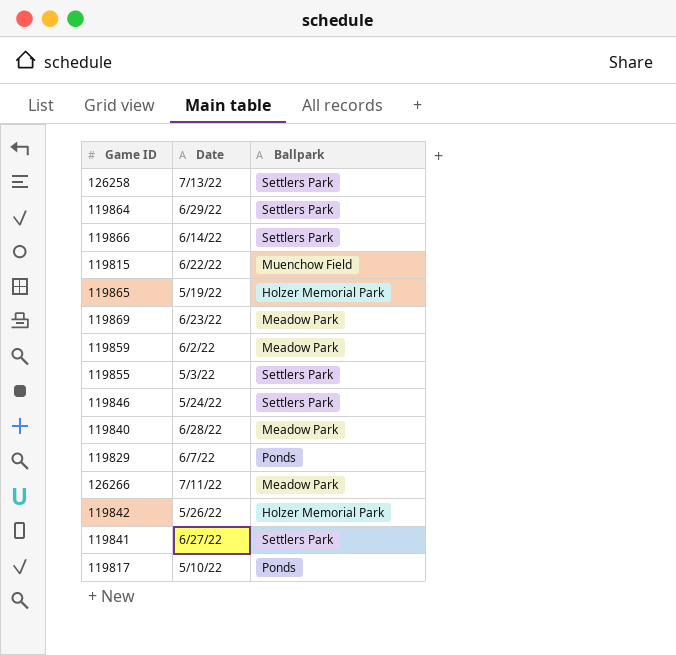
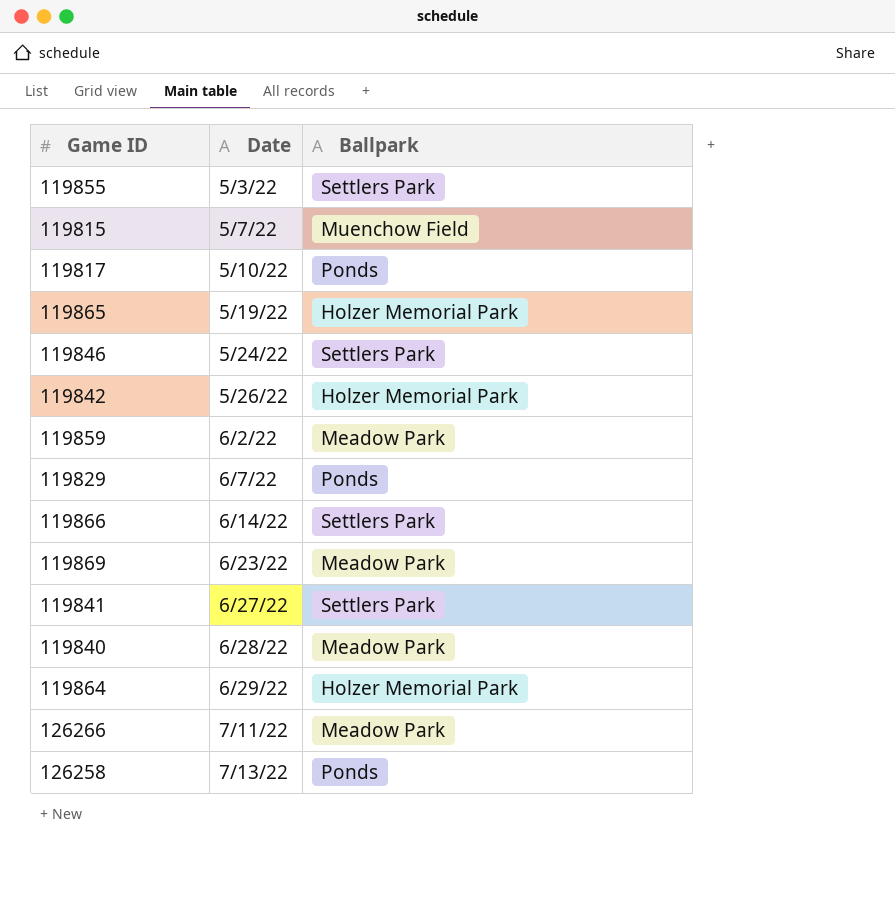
row order: none -> Date ascending
119815 | Date: 6/22/22 -> 5/7/22
119864 | Ballpark: Settlers Park -> Holzer Memorial Park
126258 | Ballpark: Settlers Park -> Ponds

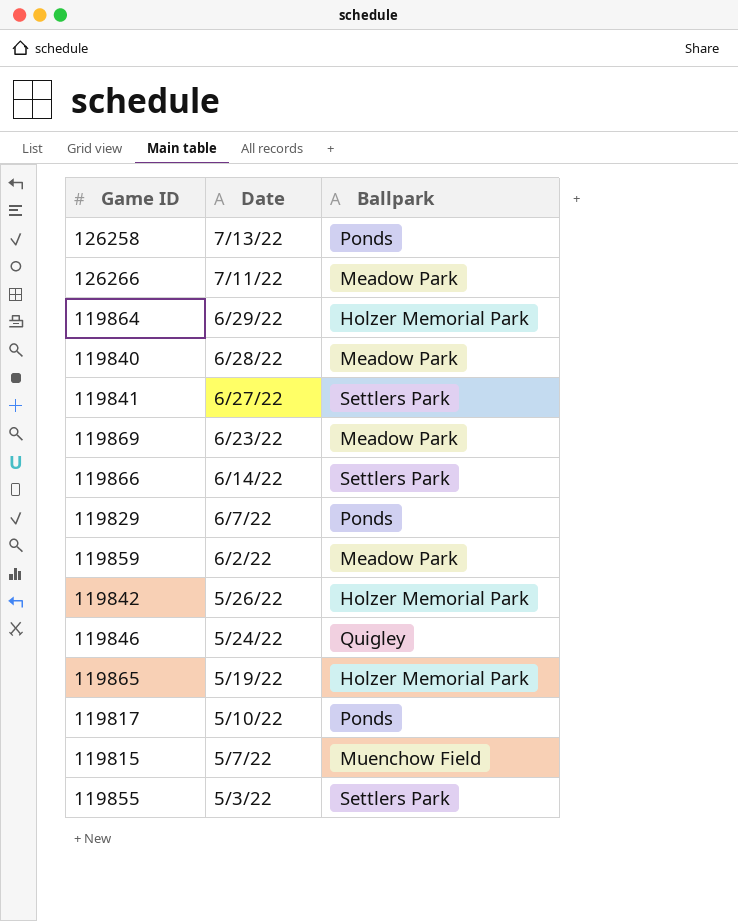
row order: Date ascending -> Date descending
119846 | Ballpark: Settlers Park -> Quigley

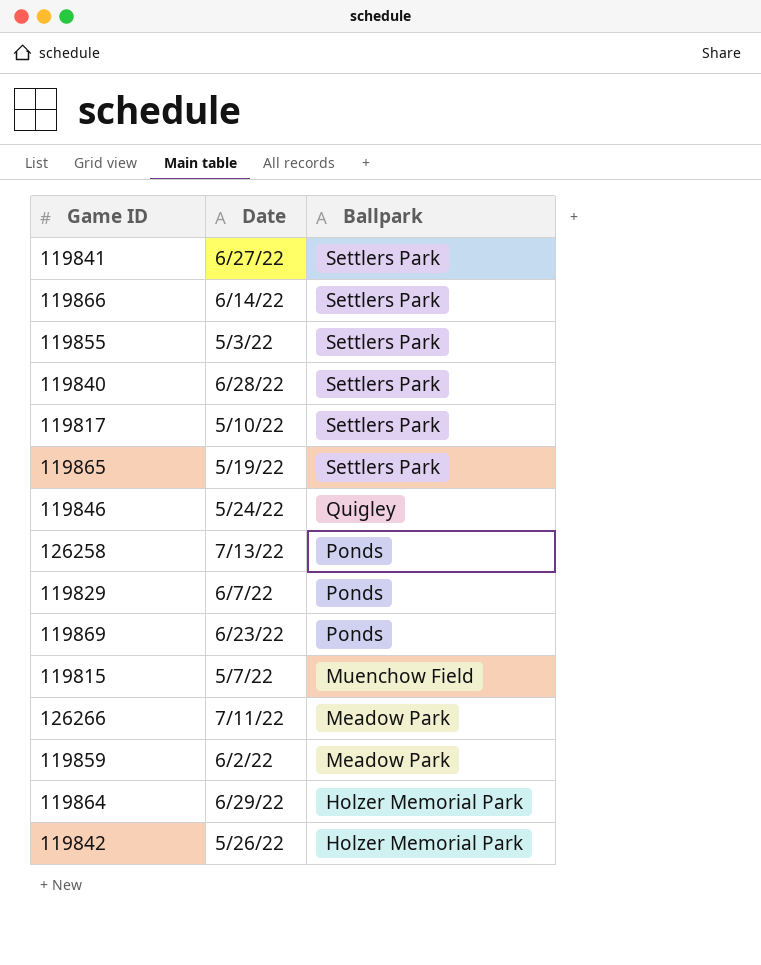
row order: Date descending -> Ballpark descending
119840 | Ballpark: Meadow Park -> Settlers Park
119817 | Ballpark: Ponds -> Settlers Park
119865 | Ballpark: Holzer Memorial Park -> Settlers Park
119869 | Ballpark: Meadow Park -> Ponds

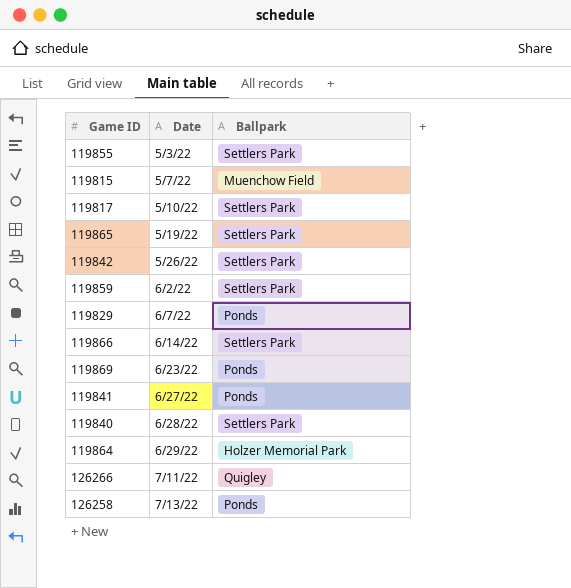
row order: Ballpark descending -> Date ascending
row 119846: 5/24/22 | Quigley -> none
119842 | Ballpark: Holzer Memorial Park -> Settlers Park
119859 | Ballpark: Meadow Park -> Settlers Park
119841 | Ballpark: Settlers Park -> Ponds
126266 | Ballpark: Meadow Park -> Quigley

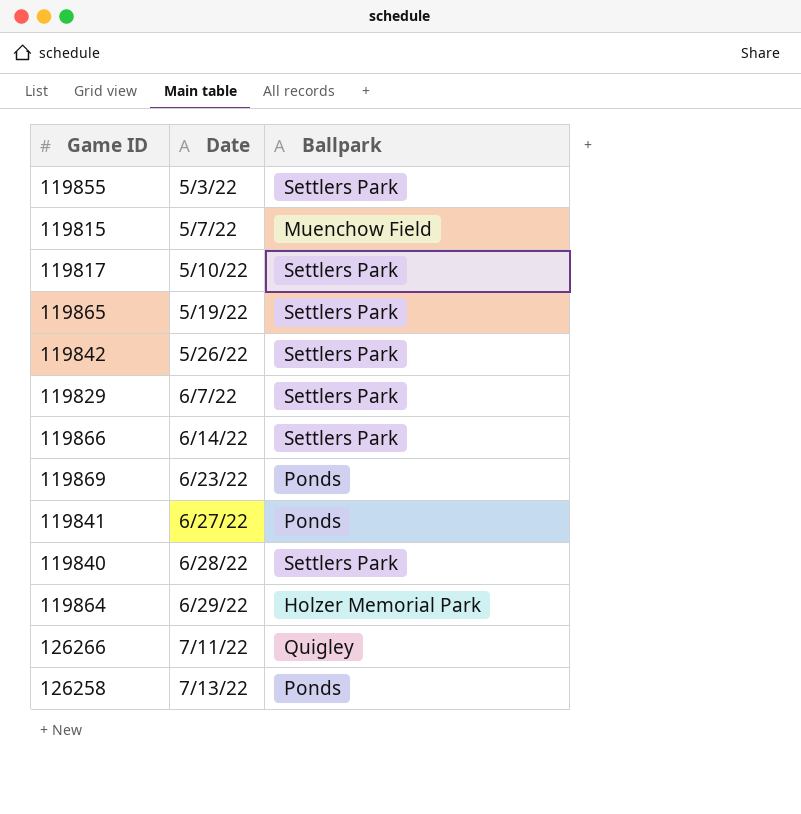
row 119859: 6/2/22 | Settlers Park -> none
119829 | Ballpark: Ponds -> Settlers Park

